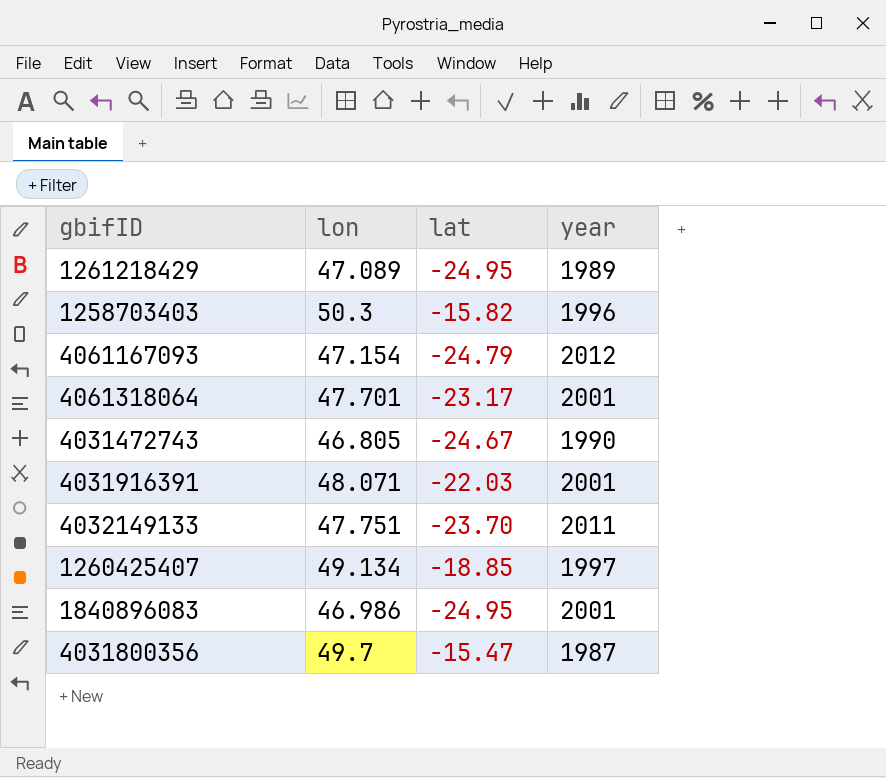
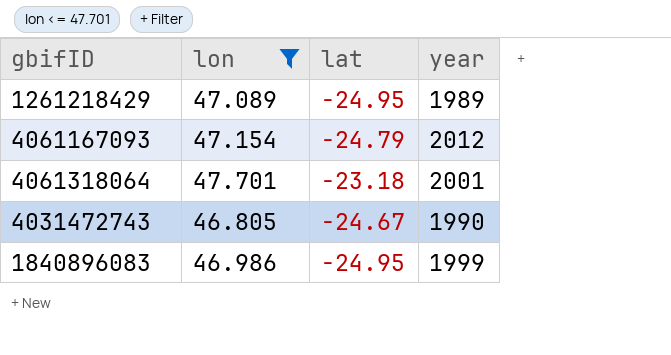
filter: none -> lon <= 47.701
4061318064 | lat: -23.17 -> -23.18
1840896083 | year: 2001 -> 1999

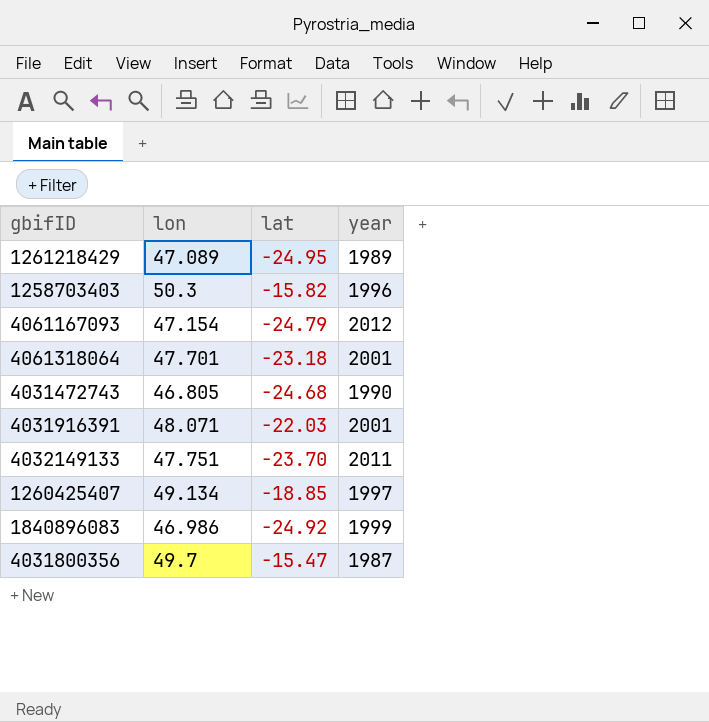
filter: lon <= 47.701 -> none
4031472743 | lat: -24.67 -> -24.68
1840896083 | lat: -24.95 -> -24.92

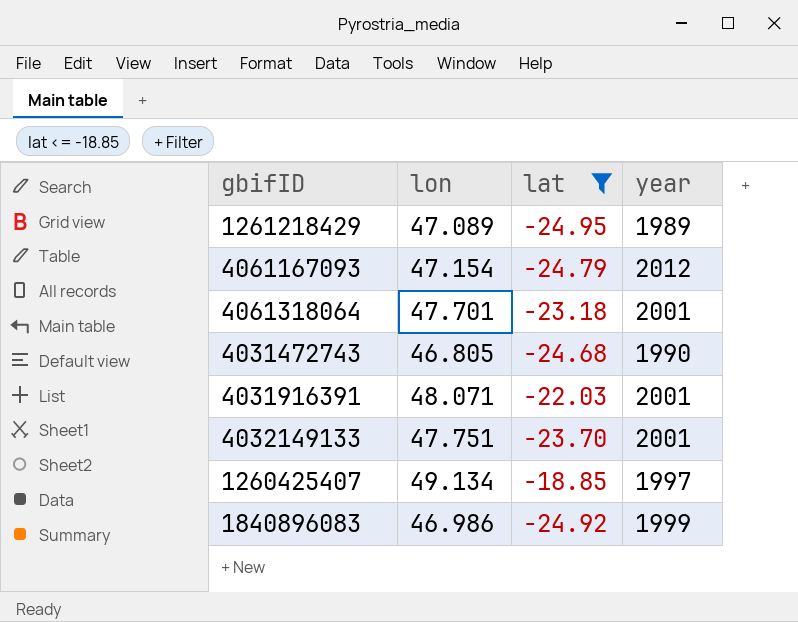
filter: none -> lat <= -18.85
4032149133 | year: 2011 -> 2001

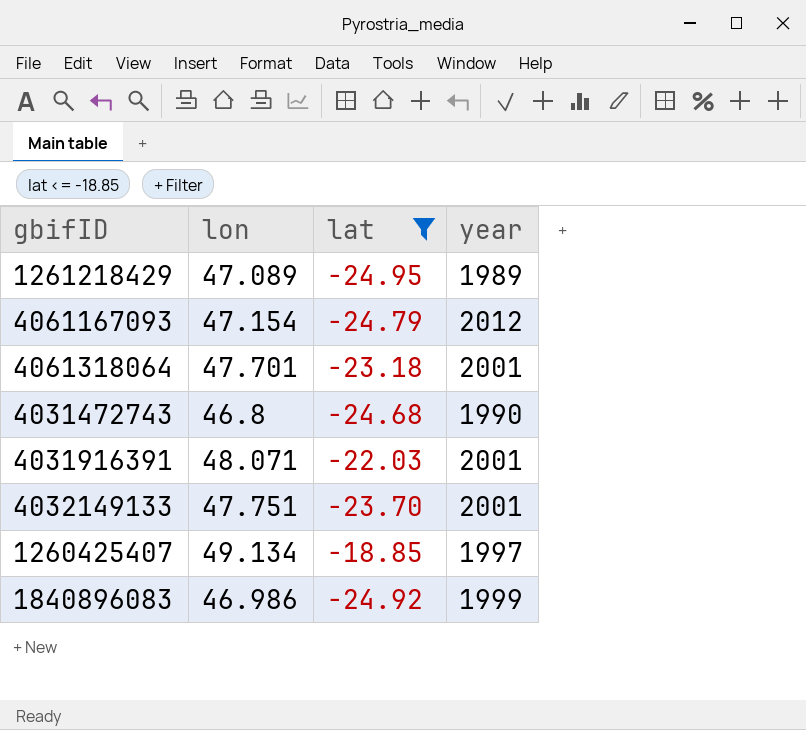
4031472743 | lon: 46.805 -> 46.8

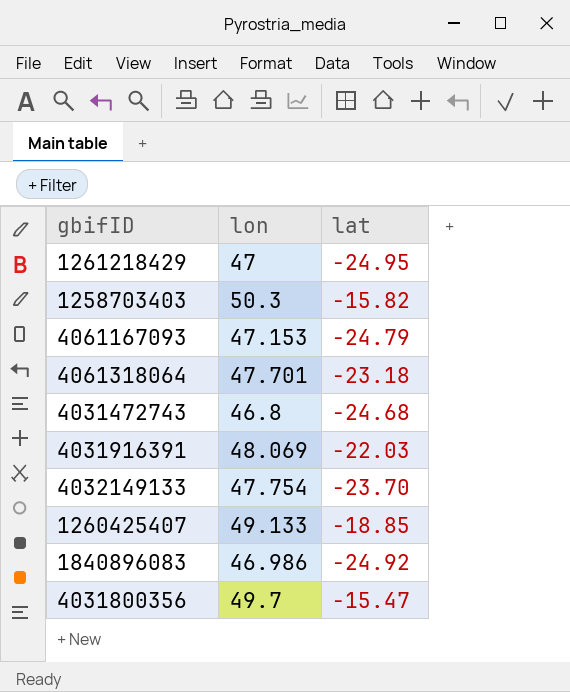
filter: lat <= -18.85 -> none
column year | position: 4 -> none
1261218429 | lon: 47.089 -> 47
4061167093 | lon: 47.154 -> 47.153
4031916391 | lon: 48.071 -> 48.069
4032149133 | lon: 47.751 -> 47.754
1260425407 | lon: 49.134 -> 49.133

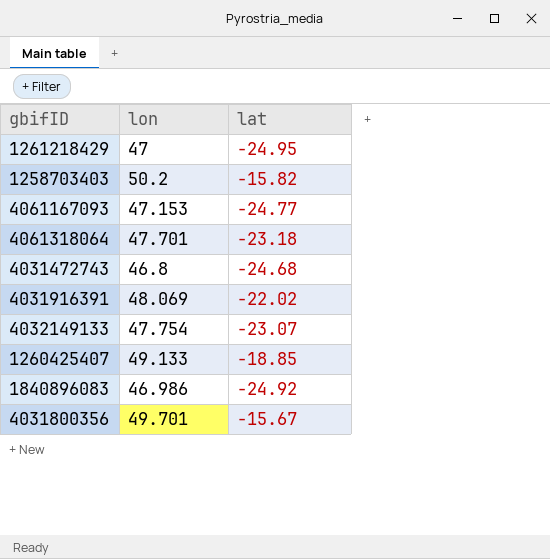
1258703403 | lon: 50.3 -> 50.2
4061167093 | lat: -24.79 -> -24.77
4031916391 | lat: -22.03 -> -22.02
4032149133 | lat: -23.70 -> -23.07
4031800356 | lon: 49.7 -> 49.701
4031800356 | lat: -15.47 -> -15.67

